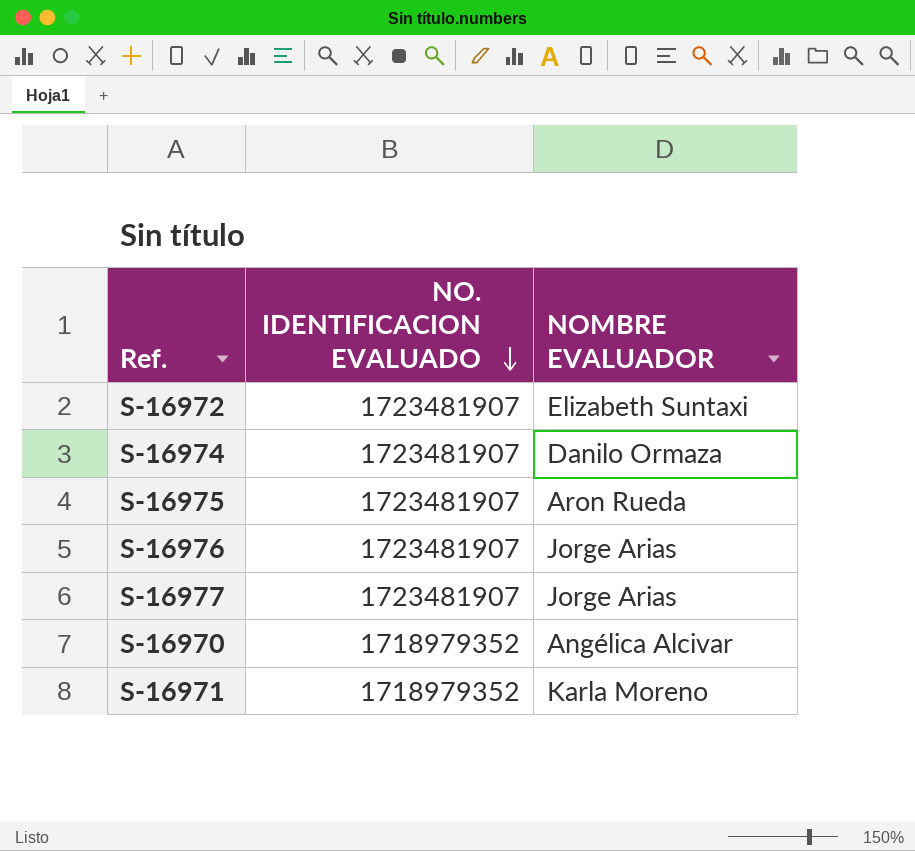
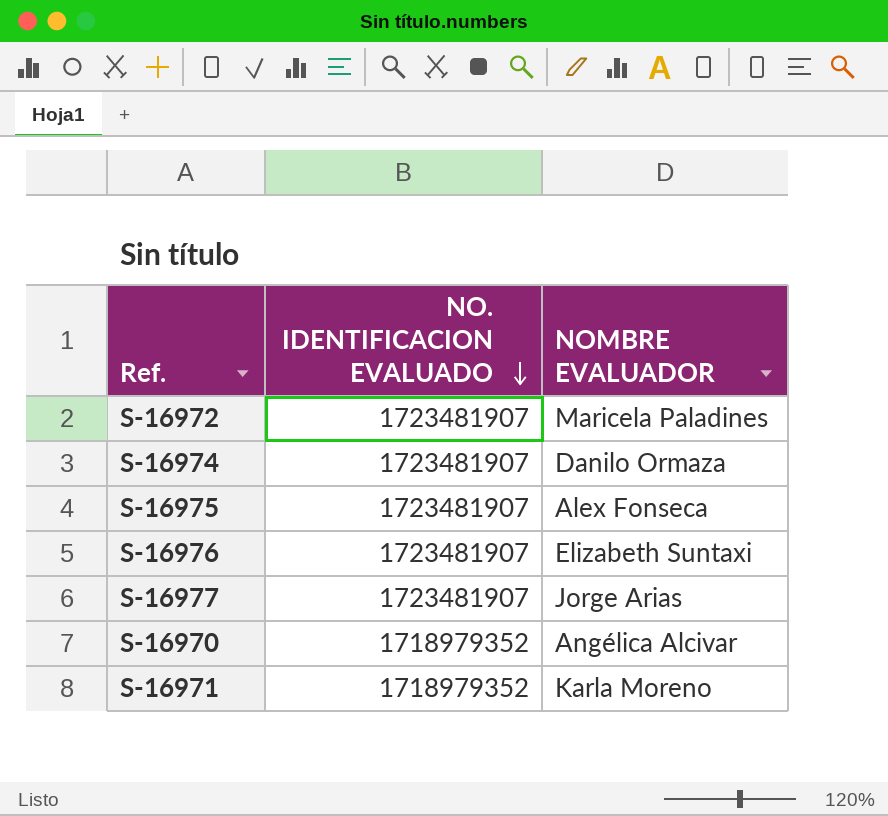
S-16972 | NOMBRE EVALUADOR: Elizabeth Suntaxi -> Maricela Paladines
S-16975 | NOMBRE EVALUADOR: Aron Rueda -> Alex Fonseca
S-16976 | NOMBRE EVALUADOR: Jorge Arias -> Elizabeth Suntaxi

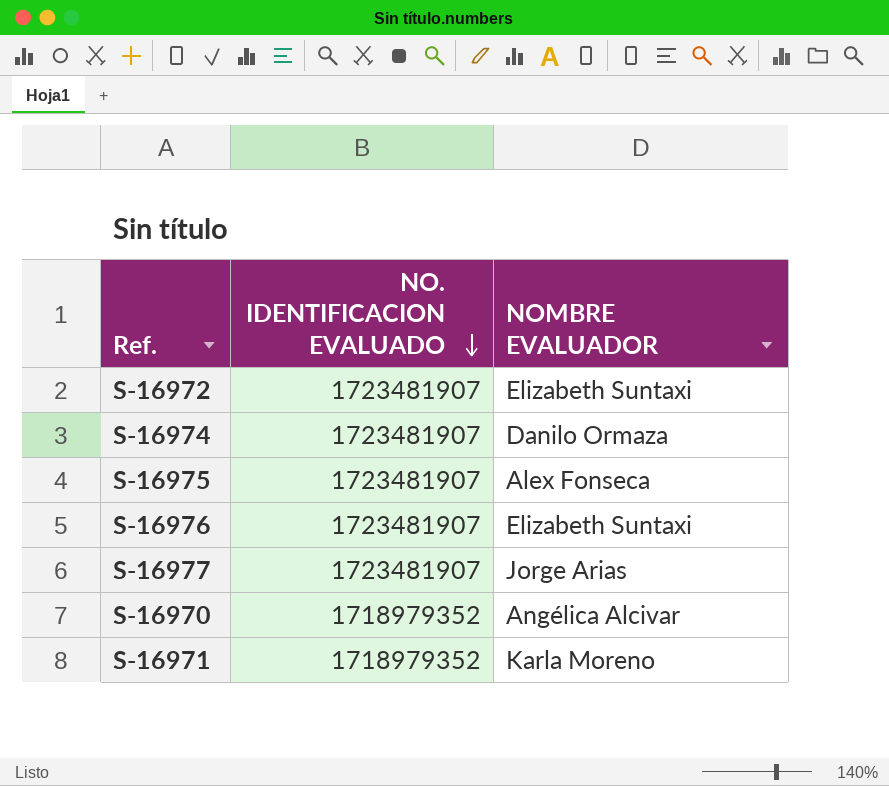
S-16972 | NOMBRE EVALUADOR: Maricela Paladines -> Elizabeth Suntaxi

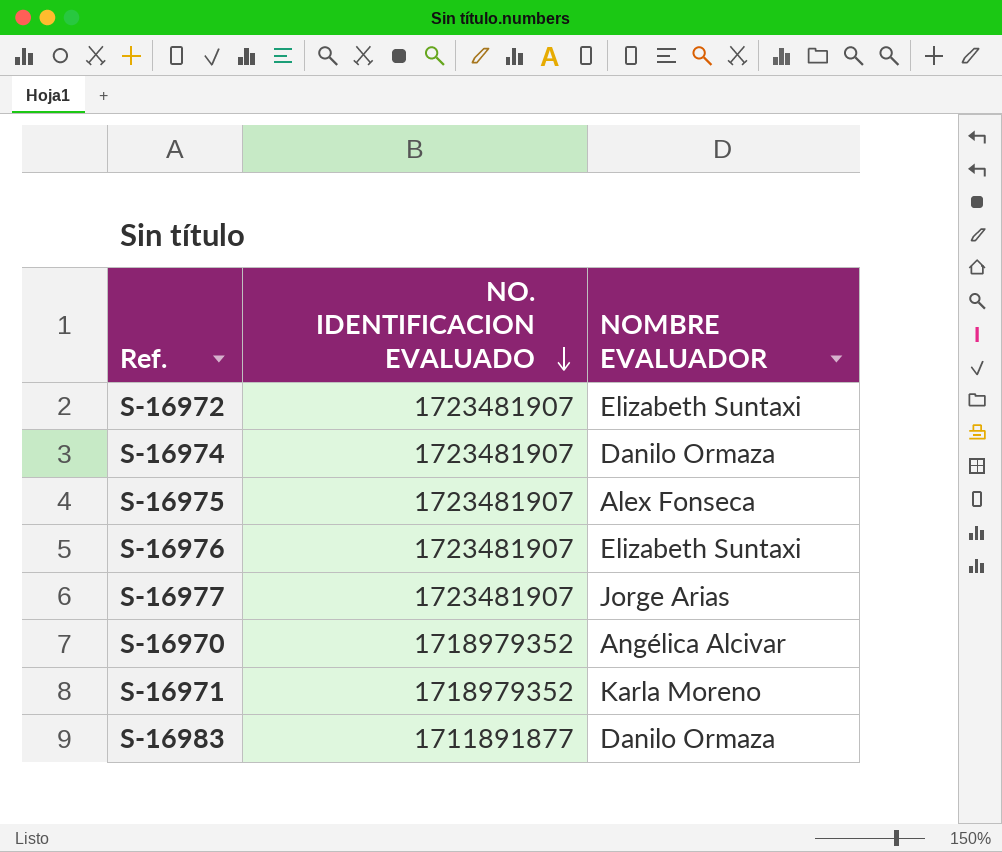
row S-16983: none -> 1711891877 | Danilo Ormaza

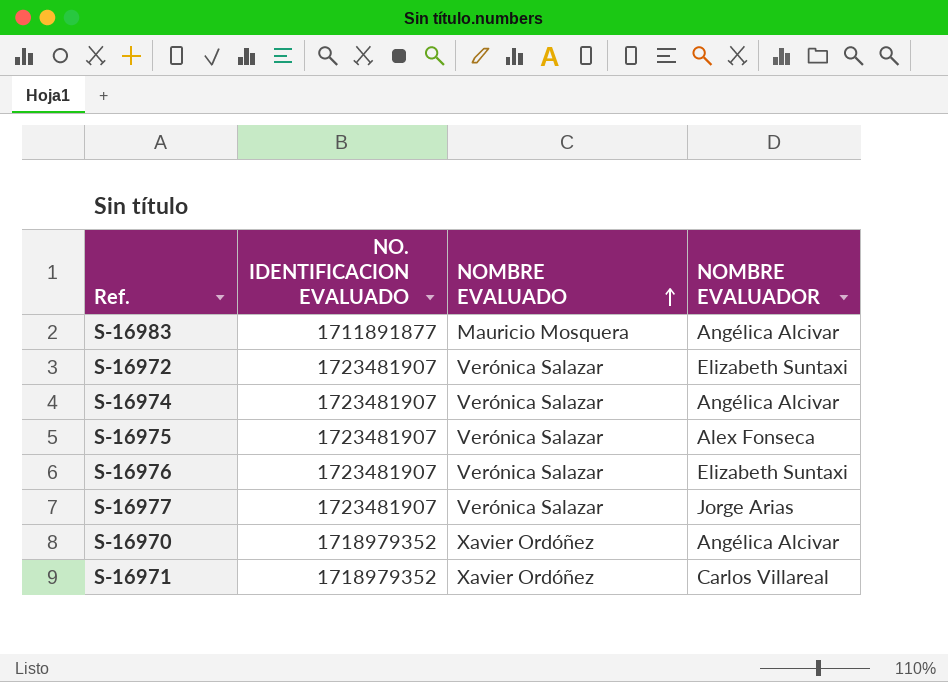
row order: NO. IDENTIFICACION EVALUADO descending -> NOMBRE EVALUADO ascending
column NOMBRE EVALUADO | position: none -> 3
S-16983 | NOMBRE EVALUADOR: Danilo Ormaza -> Angélica Alcivar
S-16974 | NOMBRE EVALUADOR: Danilo Ormaza -> Angélica Alcivar
S-16971 | NOMBRE EVALUADOR: Karla Moreno -> Carlos Villareal

